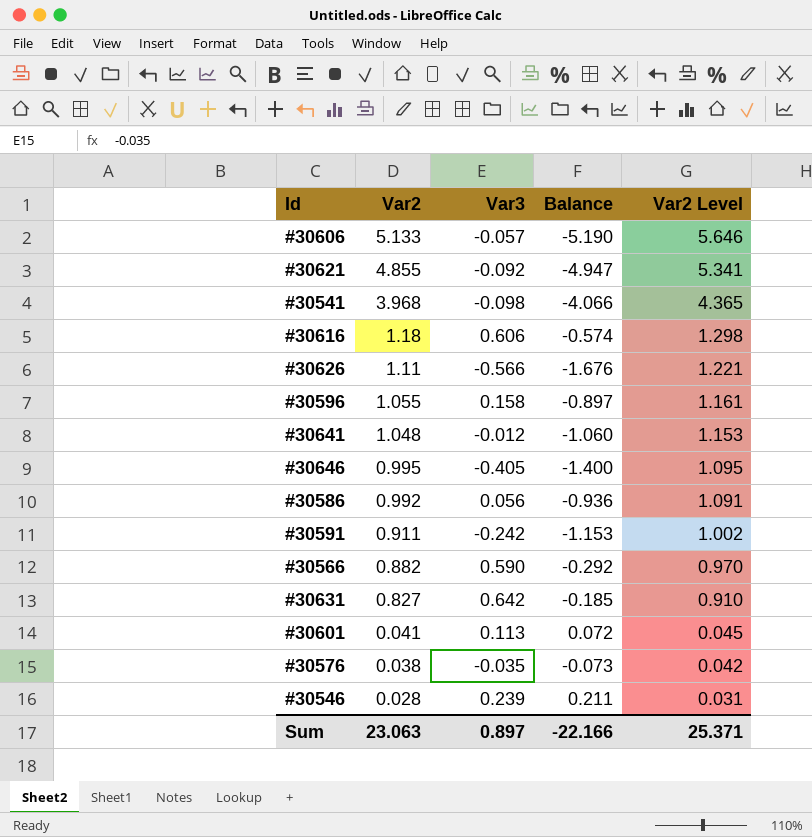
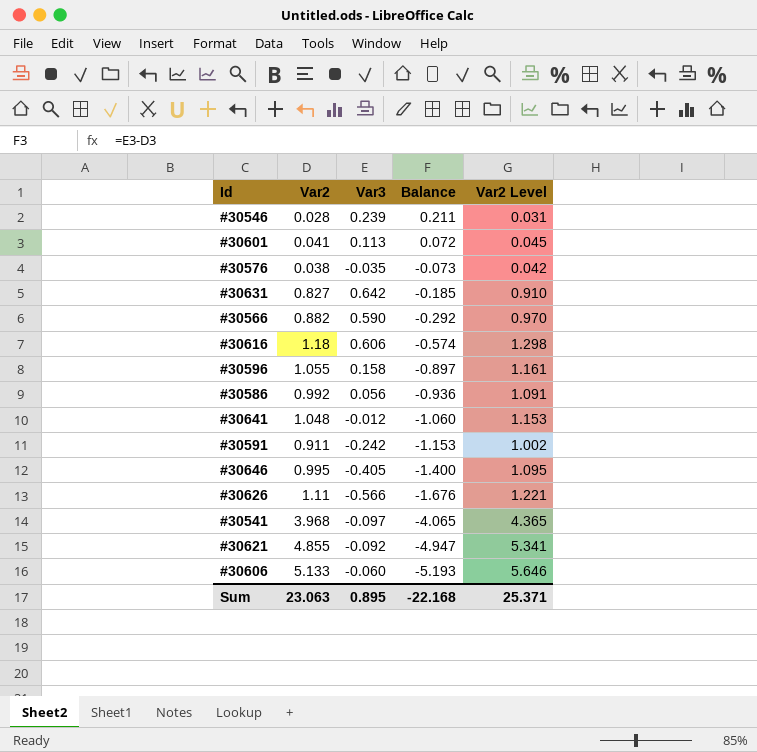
row order: Var2 descending -> Balance descending
#30541 | Var3: -0.098 -> -0.097
#30541 | Balance: -4.066 -> -4.065
#30606 | Var3: -0.057 -> -0.060
#30606 | Balance: -5.190 -> -5.193
Sum | Var3: 0.897 -> 0.895
Sum | Balance: -22.166 -> -22.168

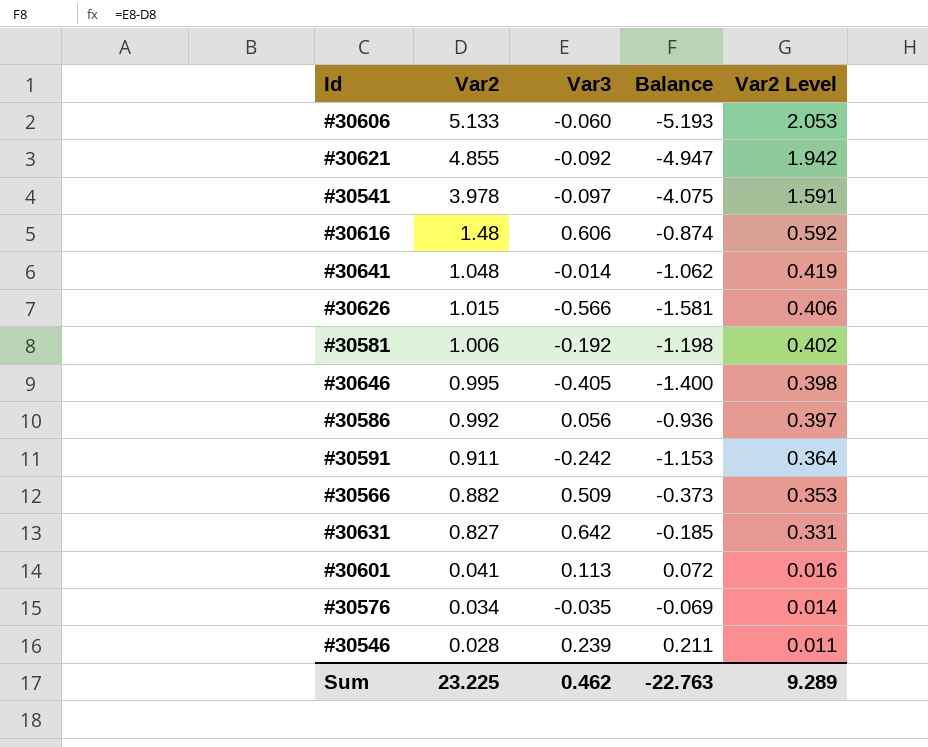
row order: Balance descending -> Var2 descending
column Var2 Level | formula: [Var2] * 1.1 -> [Var2] * 0.4
row #30596: 1.055 | 0.158 | -0.897 | 1.161 -> none
#30541 | Var2: 3.968 -> 3.978
#30541 | Balance: -4.065 -> -4.075
#30616 | Var2: 1.18 -> 1.48
#30616 | Balance: -0.574 -> -0.874
#30641 | Var3: -0.012 -> -0.014
#30641 | Balance: -1.060 -> -1.062
#30626 | Var2: 1.11 -> 1.015
#30626 | Balance: -1.676 -> -1.581
row #30581: none -> 1.006 | -0.192 | -1.198 | 0.402
#30566 | Var3: 0.590 -> 0.509
#30566 | Balance: -0.292 -> -0.373
#30576 | Var2: 0.038 -> 0.034
#30576 | Balance: -0.073 -> -0.069
Sum | Var2: 23.063 -> 23.225
Sum | Var3: 0.895 -> 0.462
Sum | Balance: -22.168 -> -22.763
Sum | Var2 Level: 25.371 -> 9.289

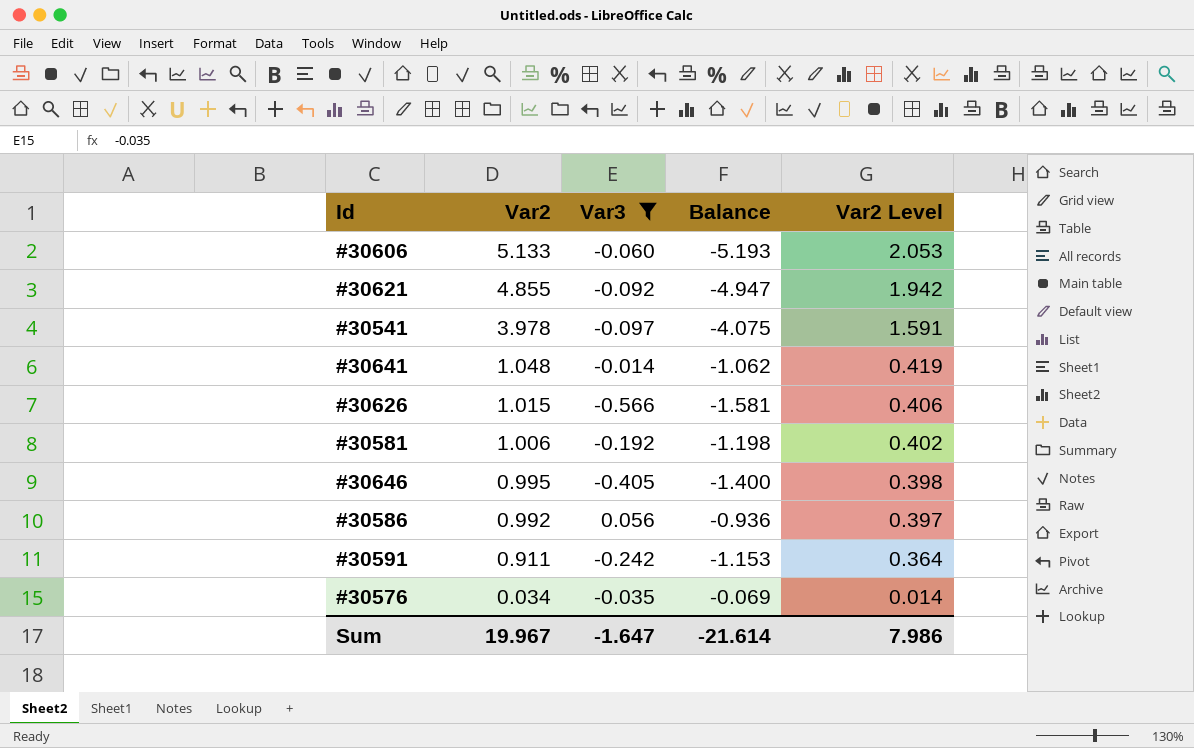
filter: none -> Var3 <= 0.056
Sum | Var2: 23.225 -> 19.967
Sum | Var3: 0.462 -> -1.647
Sum | Balance: -22.763 -> -21.614
Sum | Var2 Level: 9.289 -> 7.986

